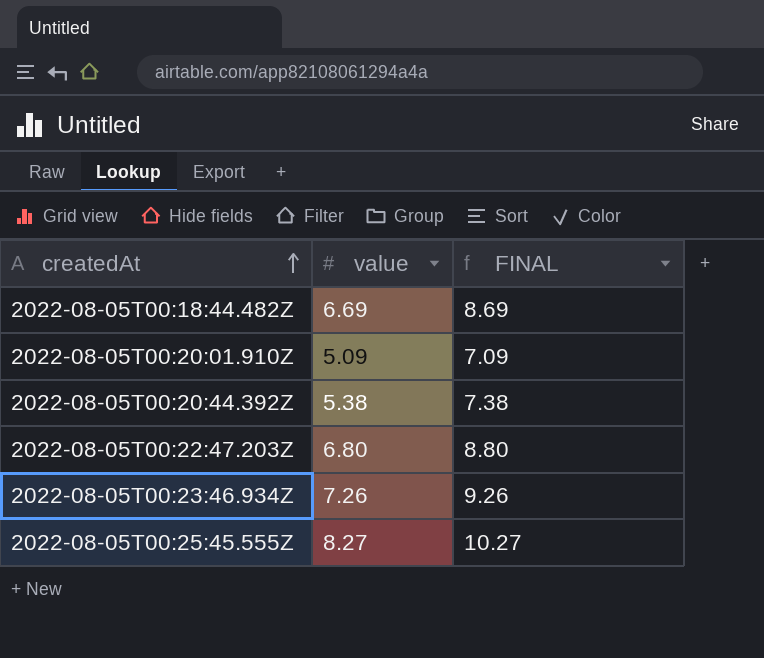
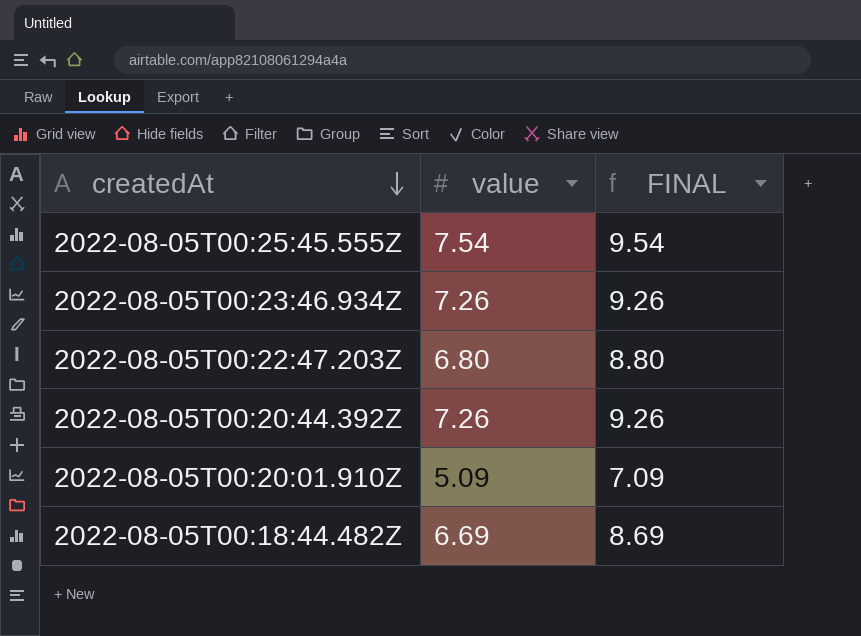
row order: createdAt ascending -> createdAt descending
2022-08-05T00:25:45.555Z | value: 8.27 -> 7.54
2022-08-05T00:25:45.555Z | FINAL: 10.27 -> 9.54
2022-08-05T00:20:44.392Z | value: 5.38 -> 7.26
2022-08-05T00:20:44.392Z | FINAL: 7.38 -> 9.26

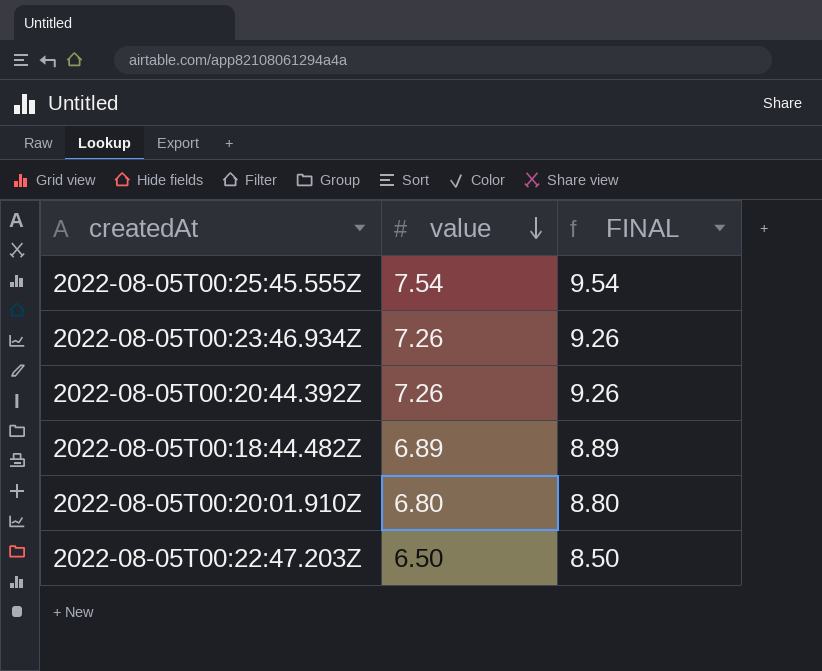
row order: createdAt descending -> value descending
2022-08-05T00:18:44.482Z | value: 6.69 -> 6.89
2022-08-05T00:18:44.482Z | FINAL: 8.69 -> 8.89
2022-08-05T00:20:01.910Z | value: 5.09 -> 6.80
2022-08-05T00:20:01.910Z | FINAL: 7.09 -> 8.80
2022-08-05T00:22:47.203Z | value: 6.80 -> 6.50
2022-08-05T00:22:47.203Z | FINAL: 8.80 -> 8.50

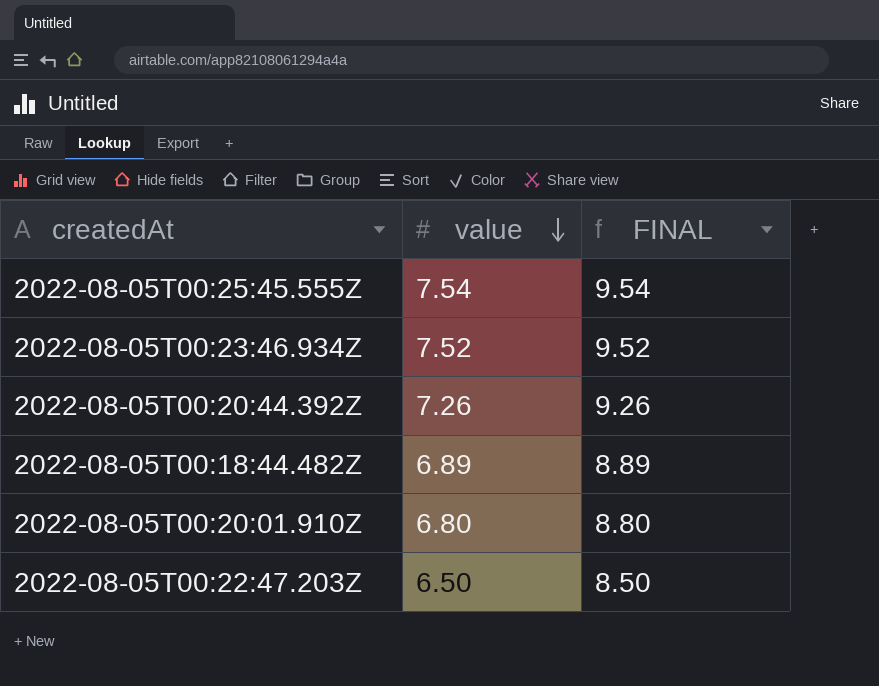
2022-08-05T00:23:46.934Z | value: 7.26 -> 7.52
2022-08-05T00:23:46.934Z | FINAL: 9.26 -> 9.52

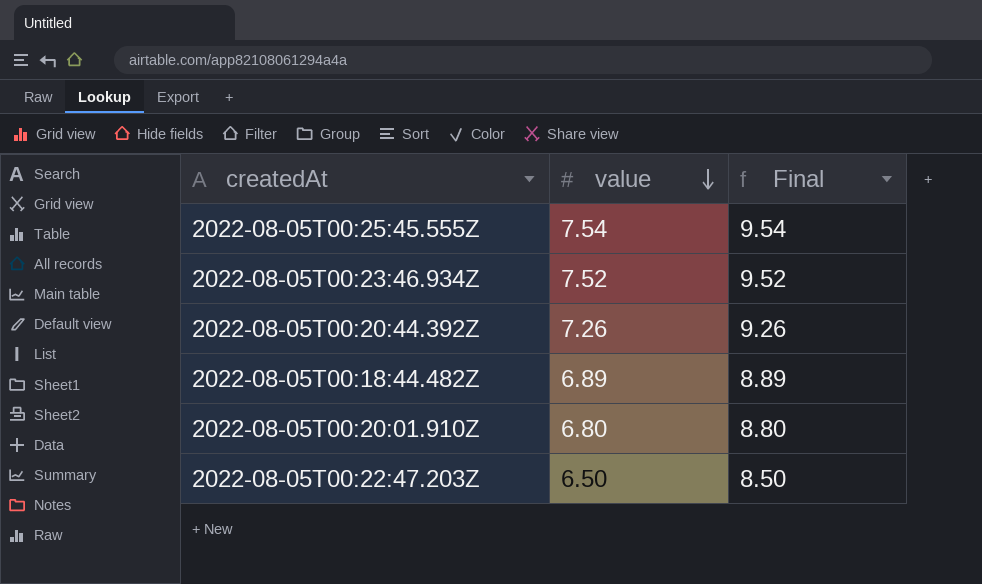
column name: FINAL -> Final

